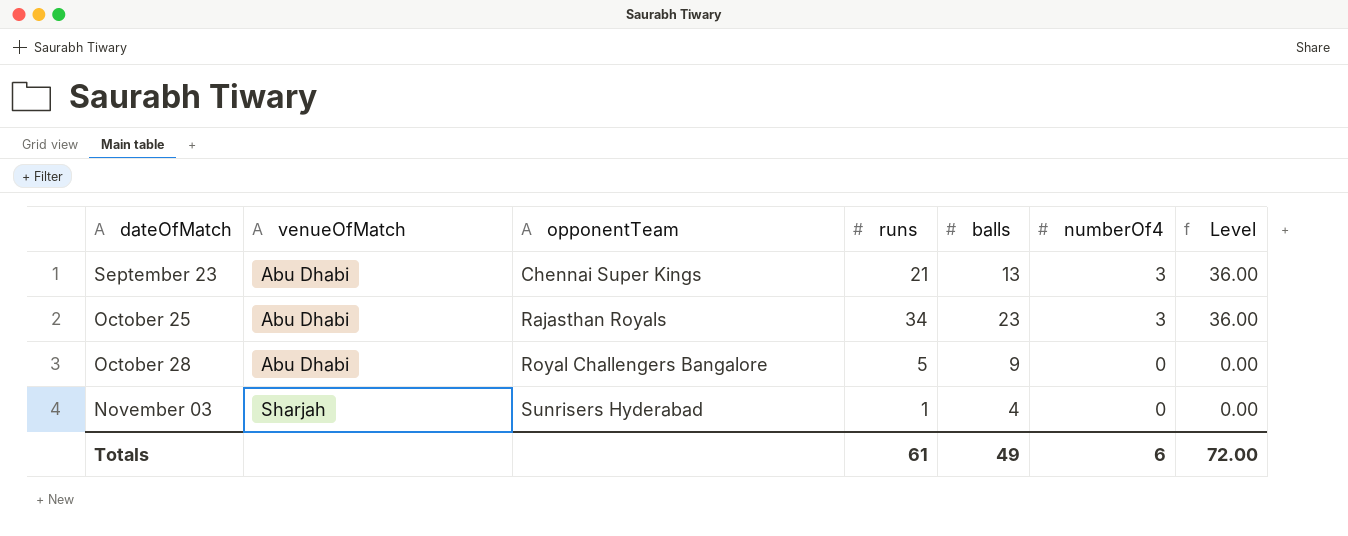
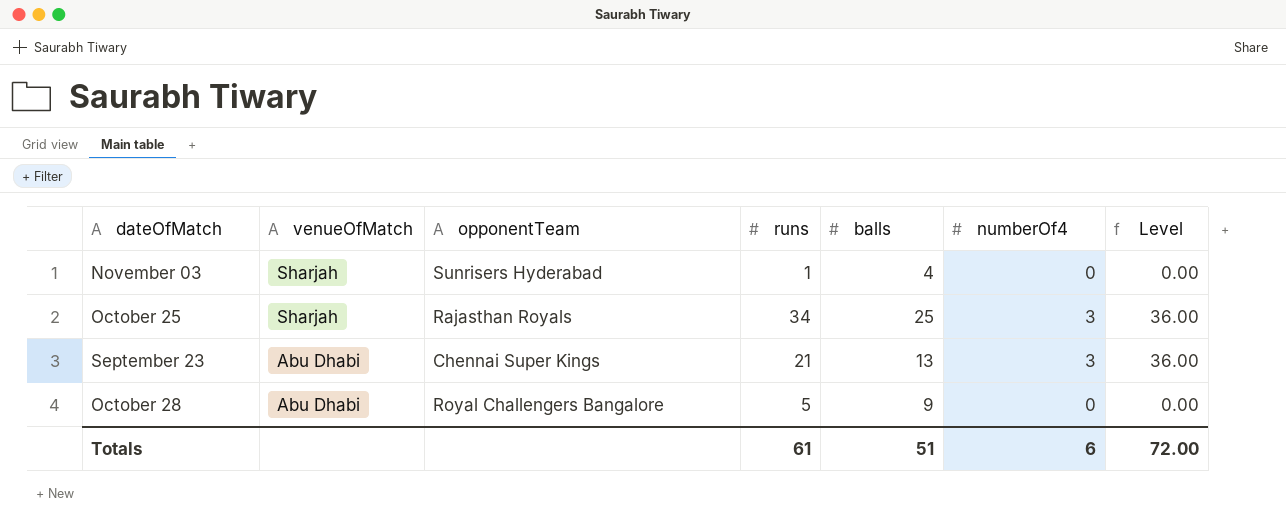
row order: dateOfMatch ascending -> venueOfMatch descending
October 25 | venueOfMatch: Abu Dhabi -> Sharjah
October 25 | balls: 23 -> 25
Totals | balls: 49 -> 51

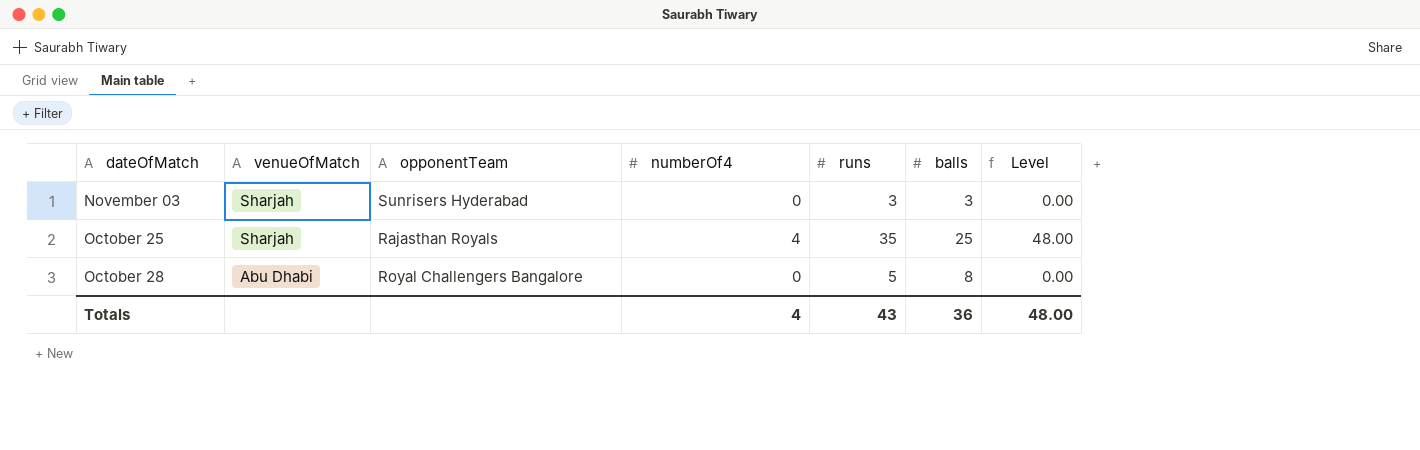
column numberOf4 | position: 6 -> 4
row September 23: Abu Dhabi | Chennai Super Kings | 21 | 13 | 3 | 36.00 -> none
November 03 | runs: 1 -> 3
November 03 | balls: 4 -> 3
October 25 | numberOf4: 3 -> 4
October 25 | runs: 34 -> 35
October 25 | Level: 36.00 -> 48.00
October 28 | balls: 9 -> 8
Totals | numberOf4: 6 -> 4
Totals | runs: 61 -> 43
Totals | balls: 51 -> 36
Totals | Level: 72.00 -> 48.00

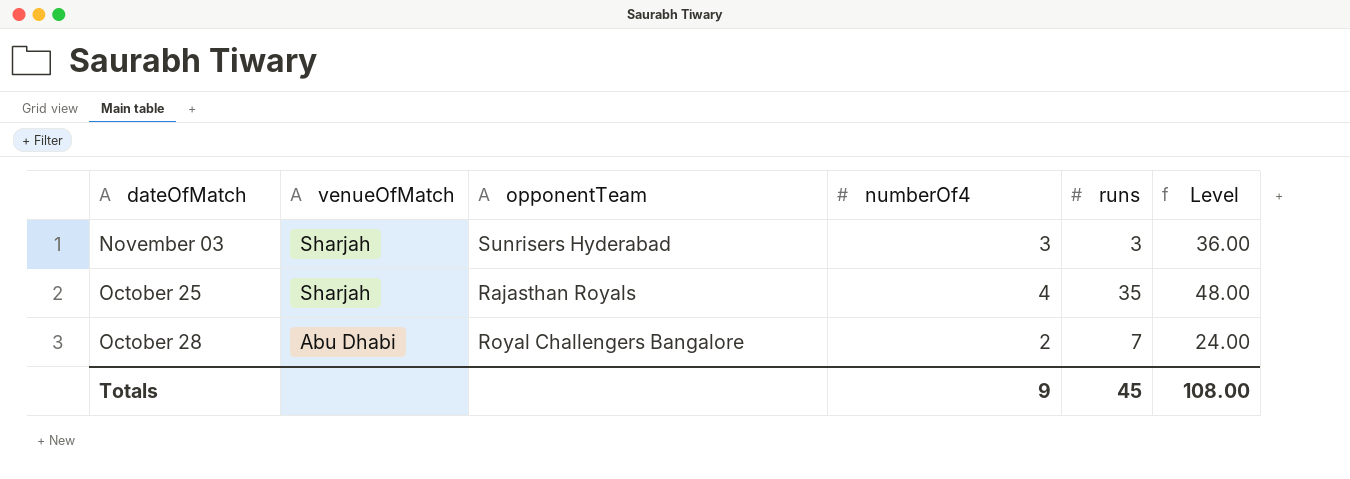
column balls | position: 6 -> none
November 03 | numberOf4: 0 -> 3
November 03 | Level: 0.00 -> 36.00
October 28 | numberOf4: 0 -> 2
October 28 | runs: 5 -> 7
October 28 | Level: 0.00 -> 24.00
Totals | numberOf4: 4 -> 9
Totals | runs: 43 -> 45
Totals | Level: 48.00 -> 108.00

